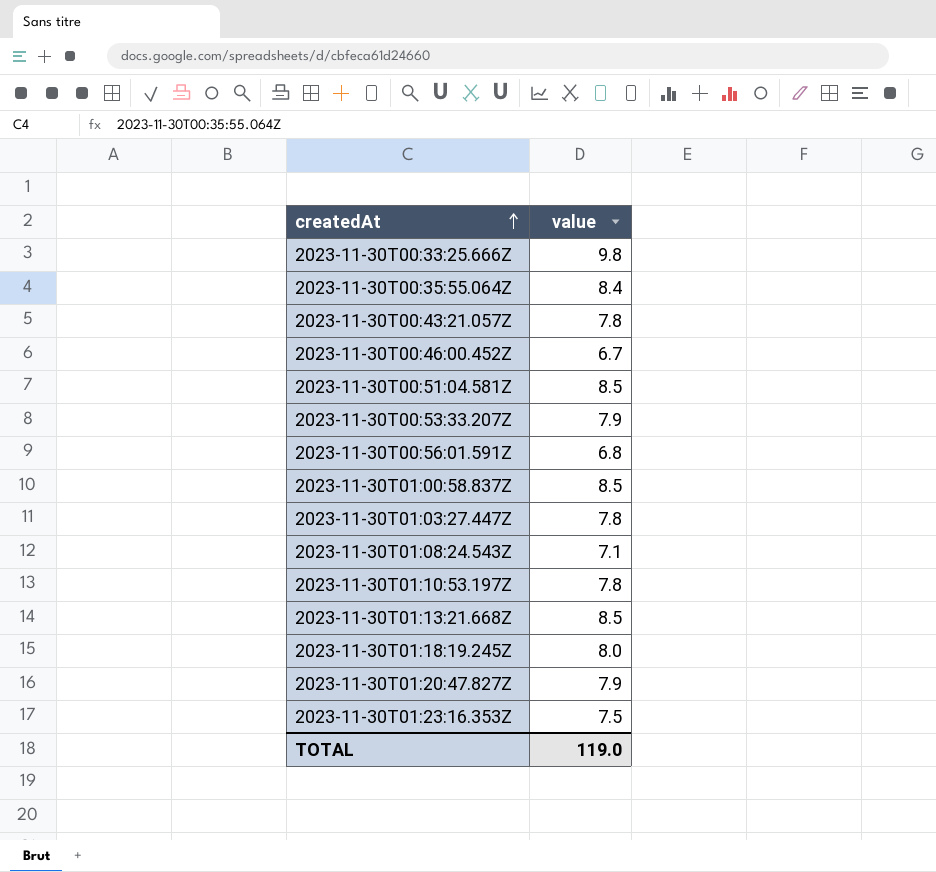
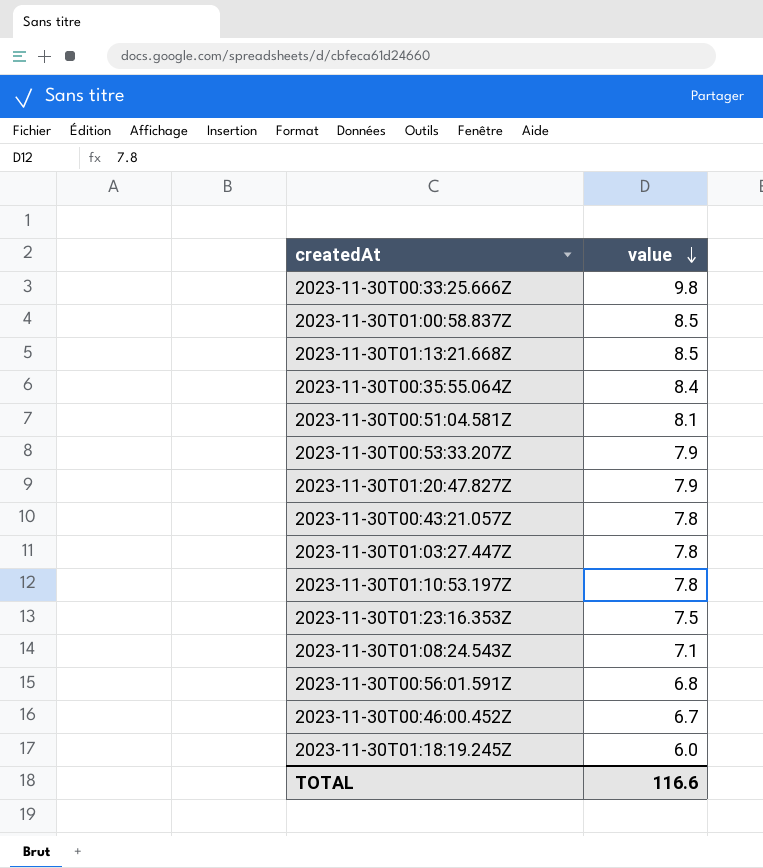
row order: createdAt ascending -> value descending
2023-11-30T00:51:04.581Z | value: 8.5 -> 8.1
2023-11-30T01:18:19.245Z | value: 8.0 -> 6.0
TOTAL | value: 119.0 -> 116.6

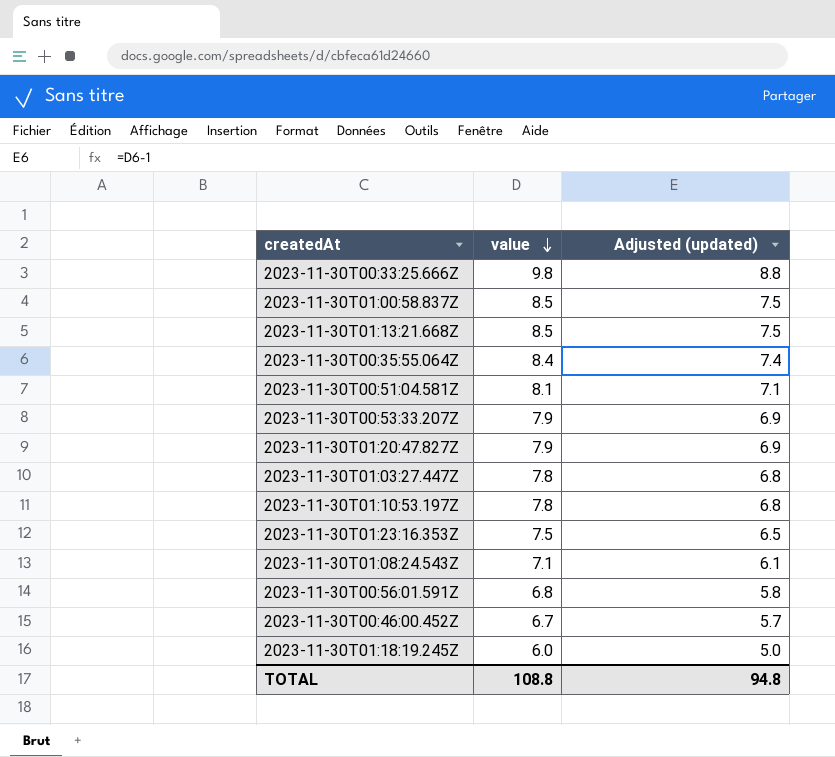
column Adjusted (updated) | formula: none -> [value] - 1
row 2023-11-30T00:43:21.057Z: 7.8 -> none
TOTAL | value: 116.6 -> 108.8

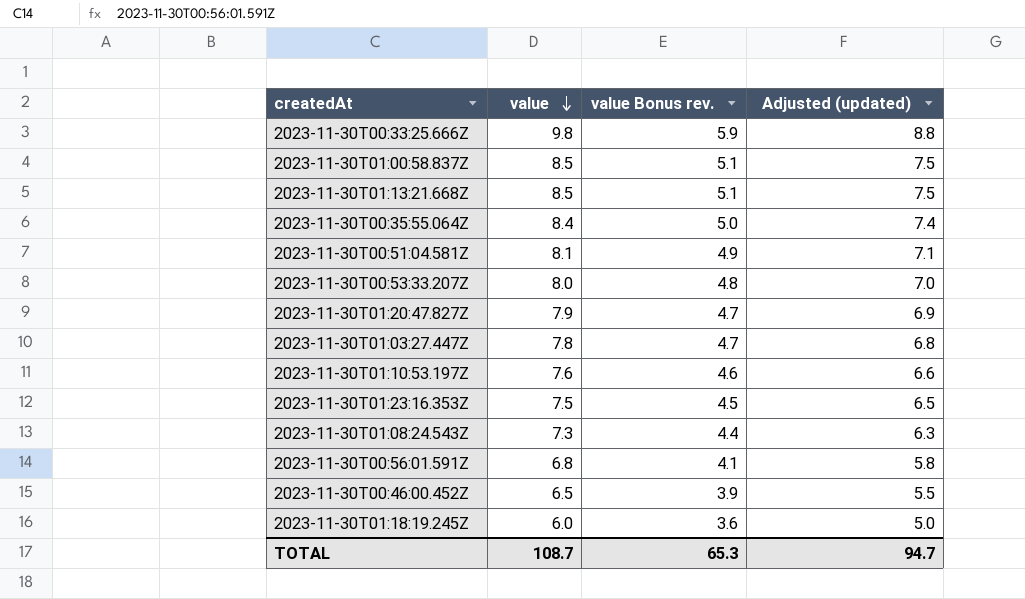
column value Bonus rev. | formula: none -> [value] * 0.6
2023-11-30T00:53:33.207Z | value: 7.9 -> 8.0
2023-11-30T00:53:33.207Z | Adjusted (updated): 6.9 -> 7.0
2023-11-30T01:10:53.197Z | value: 7.8 -> 7.6
2023-11-30T01:10:53.197Z | Adjusted (updated): 6.8 -> 6.6
2023-11-30T01:08:24.543Z | value: 7.1 -> 7.3
2023-11-30T01:08:24.543Z | Adjusted (updated): 6.1 -> 6.3
2023-11-30T00:46:00.452Z | value: 6.7 -> 6.5
2023-11-30T00:46:00.452Z | Adjusted (updated): 5.7 -> 5.5
TOTAL | value: 108.8 -> 108.7
TOTAL | Adjusted (updated): 94.8 -> 94.7

